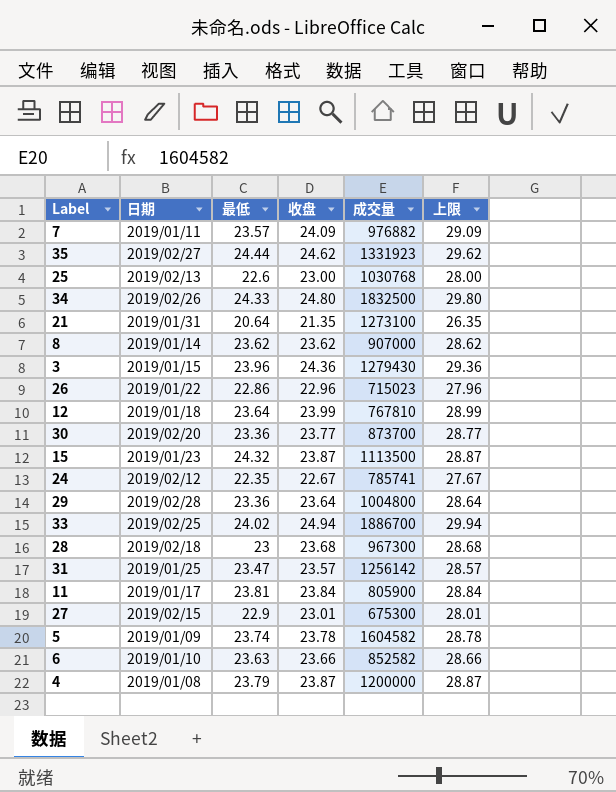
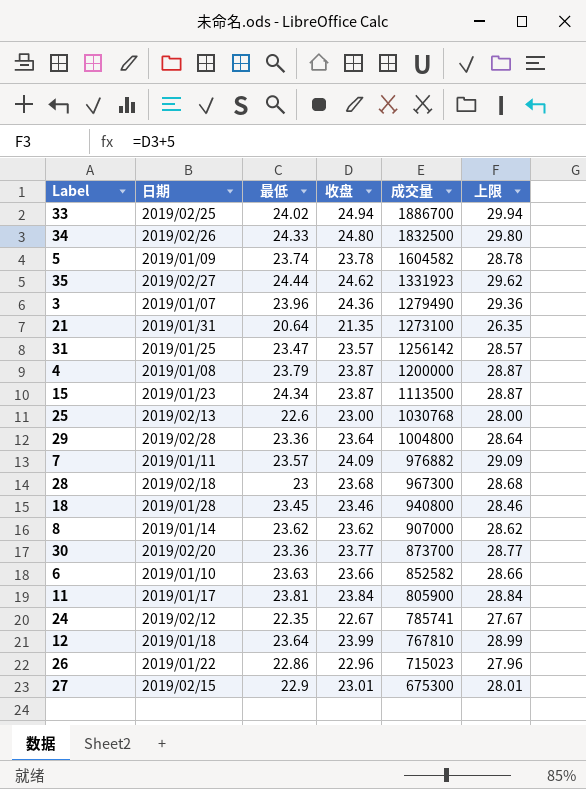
row order: none -> 成交量 descending
3 | 日期: 2019/01/15 -> 2019/01/07
3 | 成交量: 1279430 -> 1279490
15 | 最低: 24.32 -> 24.34
row 18: none -> 2019/01/28 | 23.45 | 23.46 | 940800 | 28.46

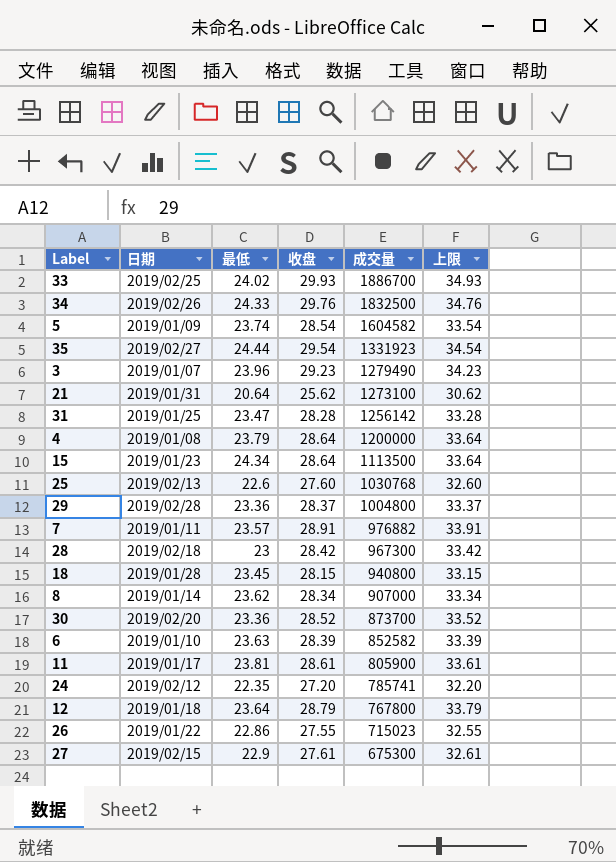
33 | 收盘: 24.94 -> 29.93
33 | 上限: 29.94 -> 34.93
34 | 收盘: 24.80 -> 29.76
34 | 上限: 29.80 -> 34.76
5 | 收盘: 23.78 -> 28.54
5 | 上限: 28.78 -> 33.54
35 | 收盘: 24.62 -> 29.54
35 | 上限: 29.62 -> 34.54
3 | 收盘: 24.36 -> 29.23
3 | 上限: 29.36 -> 34.23
21 | 收盘: 21.35 -> 25.62
21 | 上限: 26.35 -> 30.62
31 | 收盘: 23.57 -> 28.28
31 | 上限: 28.57 -> 33.28
4 | 收盘: 23.87 -> 28.64
4 | 上限: 28.87 -> 33.64
15 | 收盘: 23.87 -> 28.64
15 | 上限: 28.87 -> 33.64
25 | 收盘: 23.00 -> 27.60
25 | 上限: 28.00 -> 32.60
29 | 收盘: 23.64 -> 28.37
29 | 上限: 28.64 -> 33.37
7 | 收盘: 24.09 -> 28.91
7 | 上限: 29.09 -> 33.91
28 | 收盘: 23.68 -> 28.42
28 | 上限: 28.68 -> 33.42
18 | 收盘: 23.46 -> 28.15
18 | 上限: 28.46 -> 33.15
8 | 收盘: 23.62 -> 28.34
8 | 上限: 28.62 -> 33.34
30 | 收盘: 23.77 -> 28.52
30 | 上限: 28.77 -> 33.52
6 | 收盘: 23.66 -> 28.39
6 | 上限: 28.66 -> 33.39
11 | 收盘: 23.84 -> 28.61
11 | 上限: 28.84 -> 33.61
24 | 收盘: 22.67 -> 27.20
24 | 上限: 27.67 -> 32.20
12 | 收盘: 23.99 -> 28.79
12 | 成交量: 767810 -> 767800
12 | 上限: 28.99 -> 33.79
26 | 收盘: 22.96 -> 27.55
26 | 上限: 27.96 -> 32.55
27 | 收盘: 23.01 -> 27.61
27 | 上限: 28.01 -> 32.61

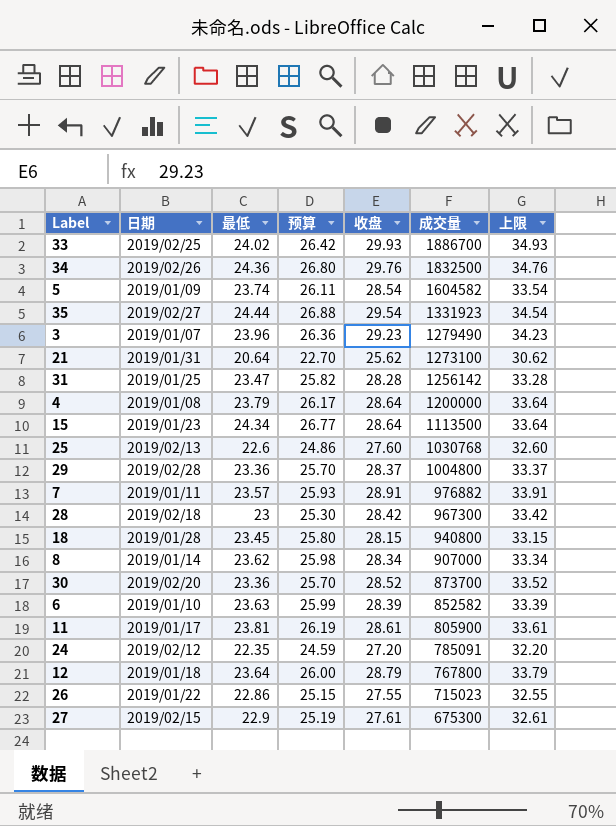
column 预算 | formula: none -> [最低] * 1.1
34 | 最低: 24.33 -> 24.36
24 | 成交量: 785741 -> 785091

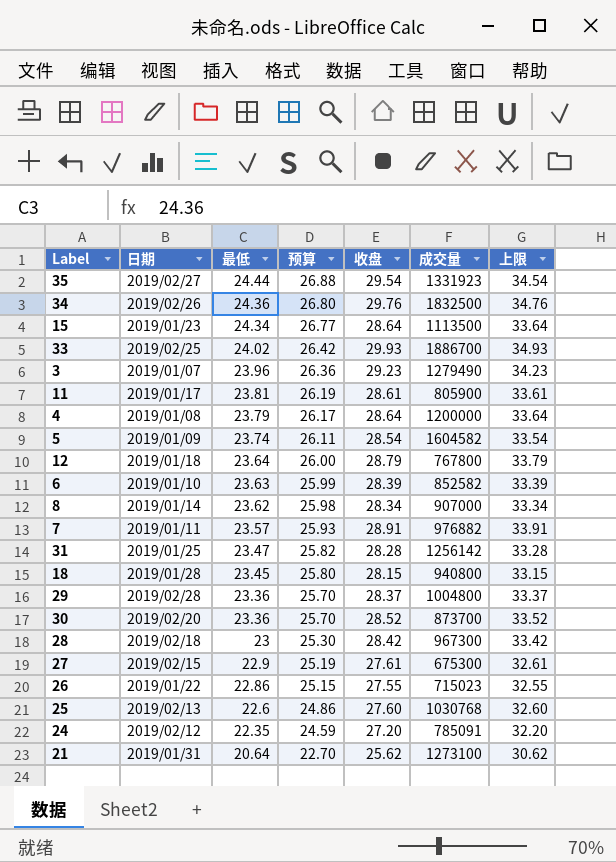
row order: 成交量 descending -> 最低 descending

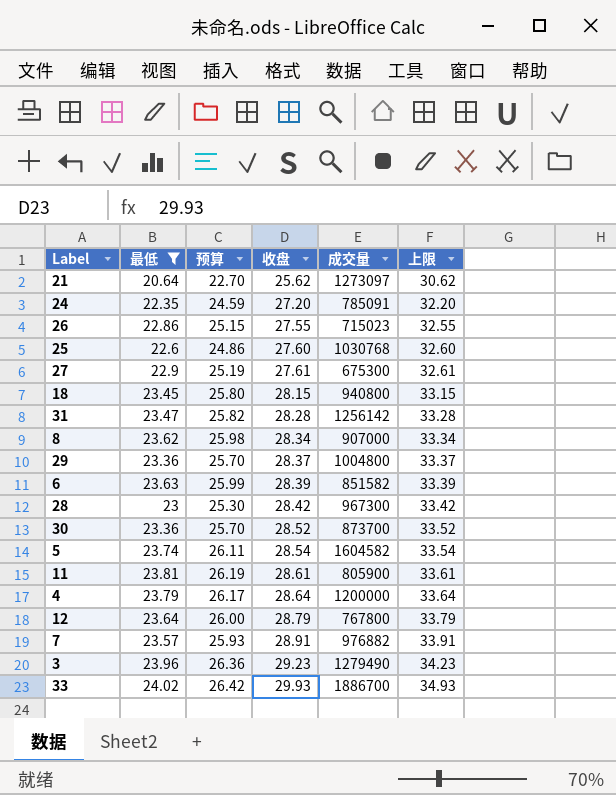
filter: none -> 最低 <= 24.02
row order: 最低 descending -> 收盘 ascending
column 日期 | position: 2 -> none
21 | 成交量: 1273100 -> 1273097
6 | 成交量: 852582 -> 851582

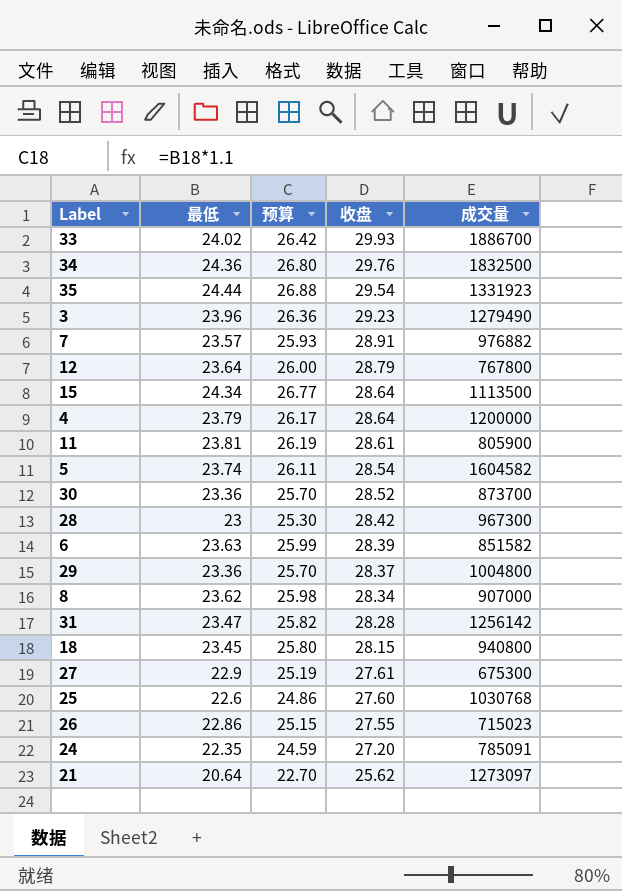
filter: 最低 <= 24.02 -> none
row order: 收盘 ascending -> 收盘 descending
column 上限 | formula: [收盘] + 5 -> none

